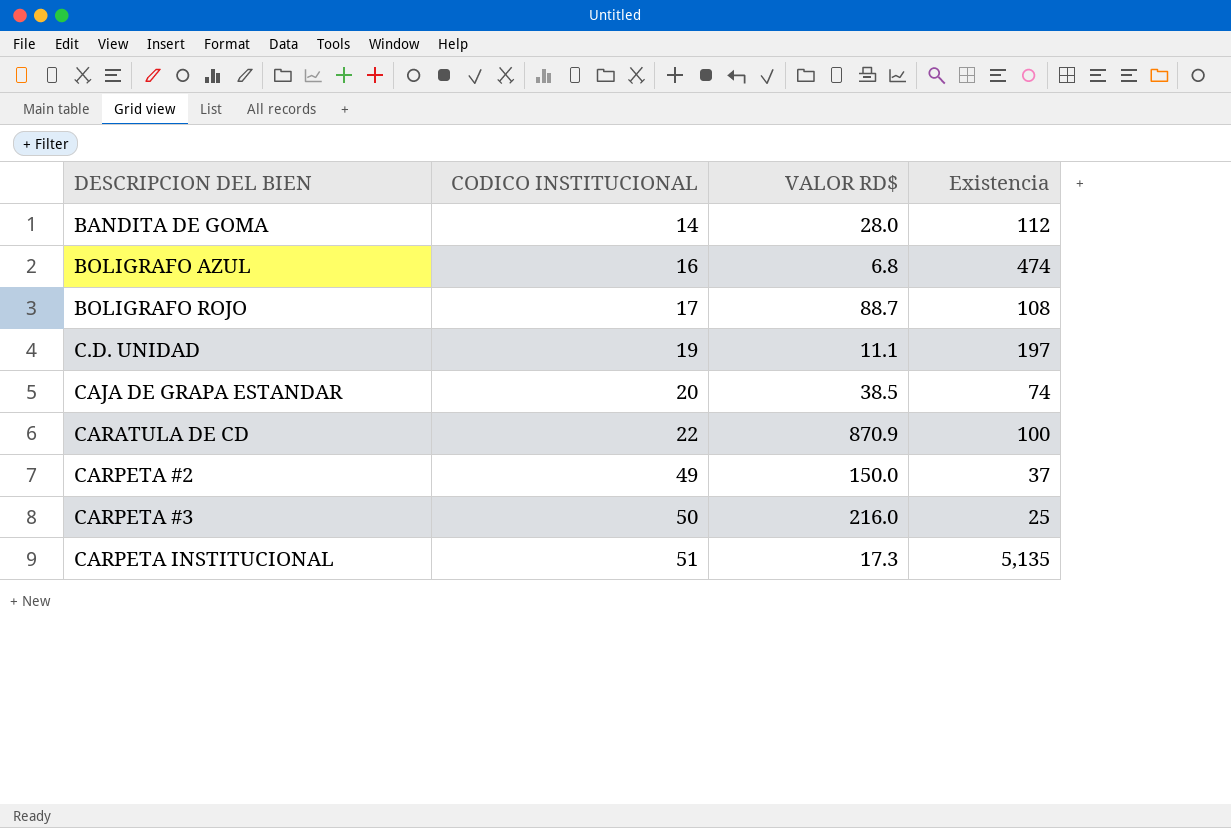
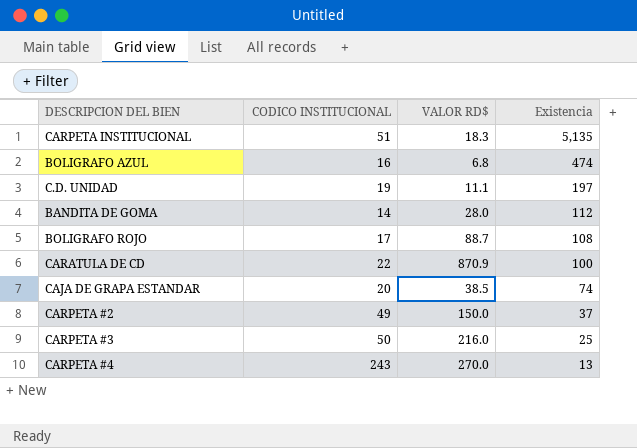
row order: DESCRIPCION DEL BIEN ascending -> Existencia descending
CARPETA INSTITUCIONAL | VALOR RD$: 17.3 -> 18.3
row CARPETA #4: none -> 243 | 270.0 | 13

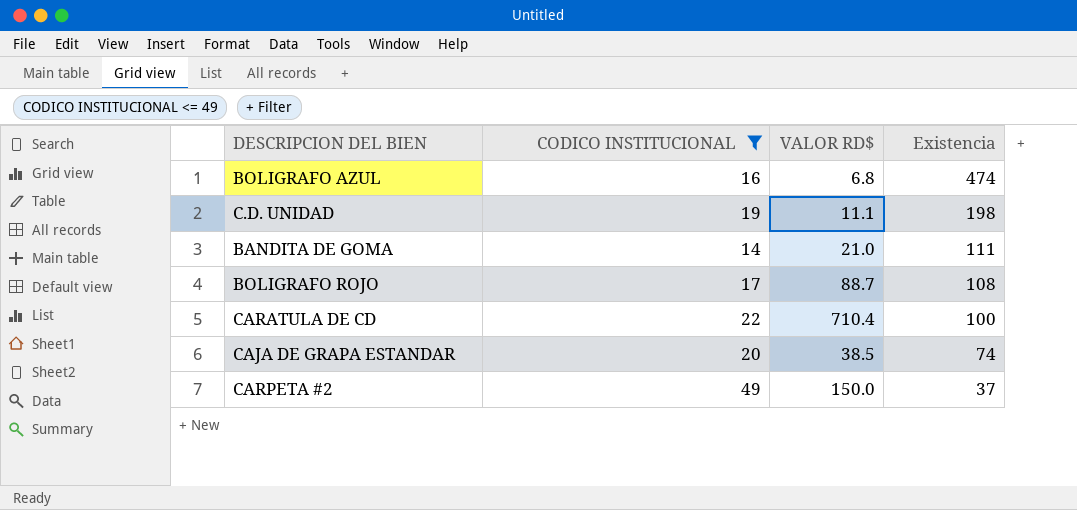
filter: none -> CODICO INSTITUCIONAL <= 49
C.D. UNIDAD | Existencia: 197 -> 198
BANDITA DE GOMA | VALOR RD$: 28.0 -> 21.0
BANDITA DE GOMA | Existencia: 112 -> 111
CARATULA DE CD | VALOR RD$: 870.9 -> 710.4

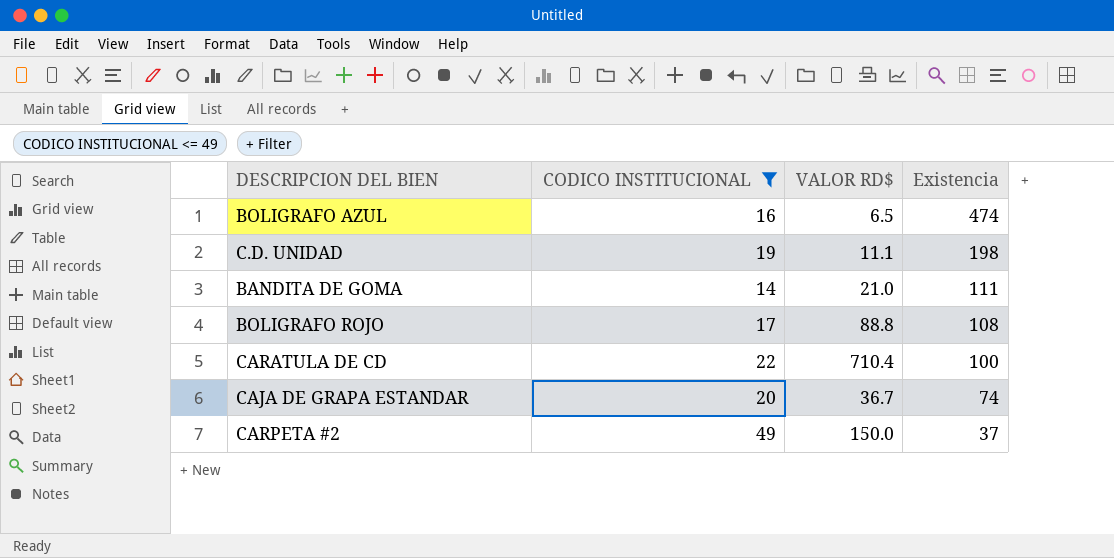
BOLIGRAFO AZUL | VALOR RD$: 6.8 -> 6.5
BOLIGRAFO ROJO | VALOR RD$: 88.7 -> 88.8
CAJA DE GRAPA ESTANDAR | VALOR RD$: 38.5 -> 36.7

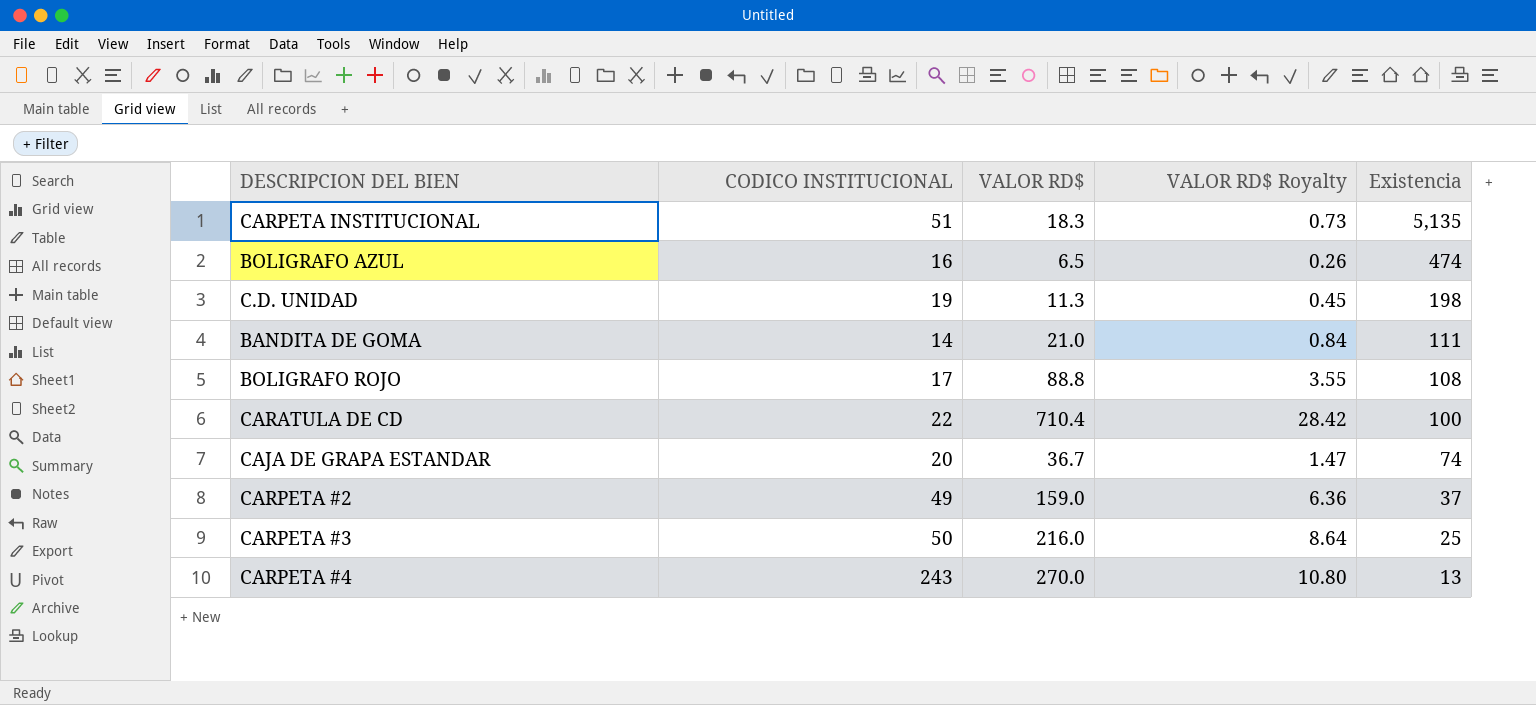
filter: CODICO INSTITUCIONAL <= 49 -> none
column VALOR RD$ Royalty | formula: none -> [VALOR RD$] * 0.04
C.D. UNIDAD | VALOR RD$: 11.1 -> 11.3
CARPETA #2 | VALOR RD$: 150.0 -> 159.0

